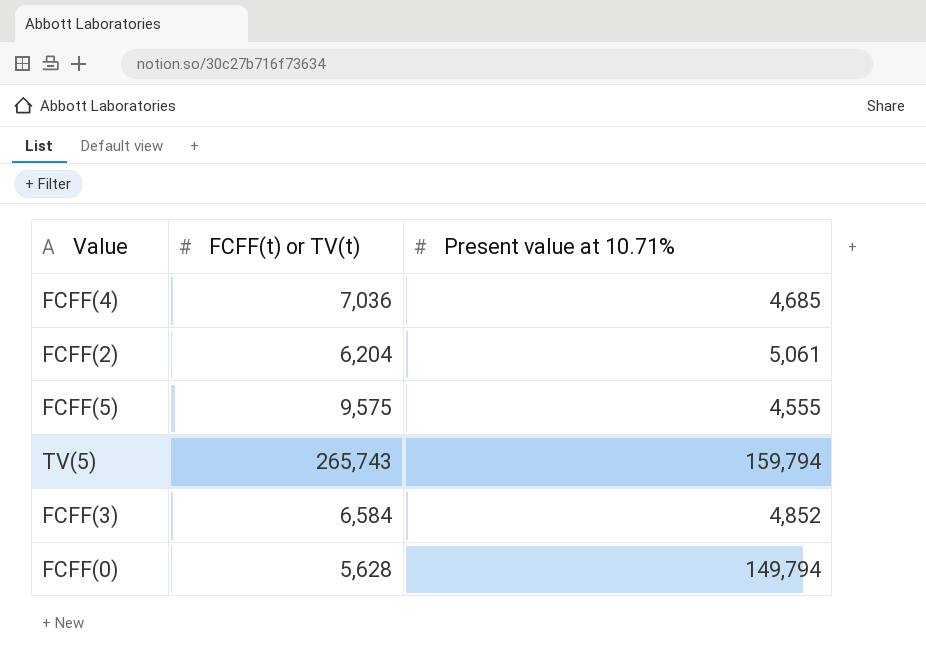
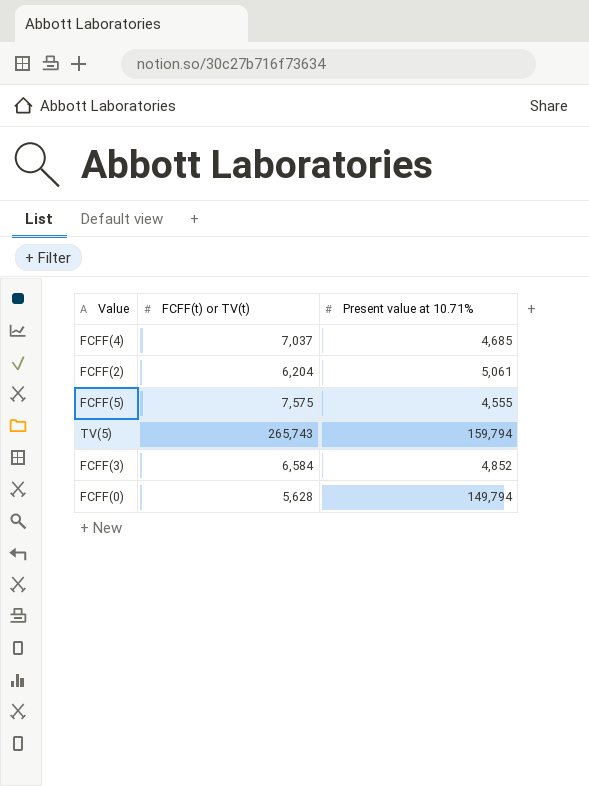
FCFF(4) | FCFF(t) or TV(t): 7,036 -> 7,037
FCFF(5) | FCFF(t) or TV(t): 9,575 -> 7,575

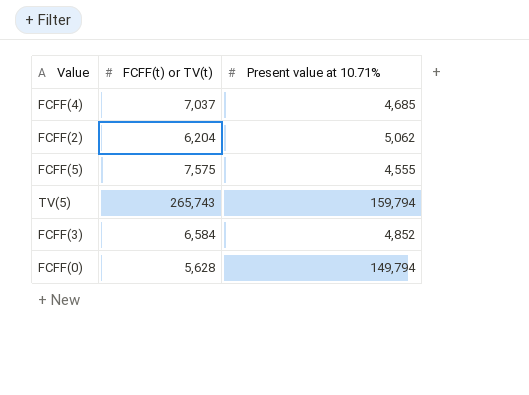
FCFF(2) | Present value at 10.71%: 5,061 -> 5,062

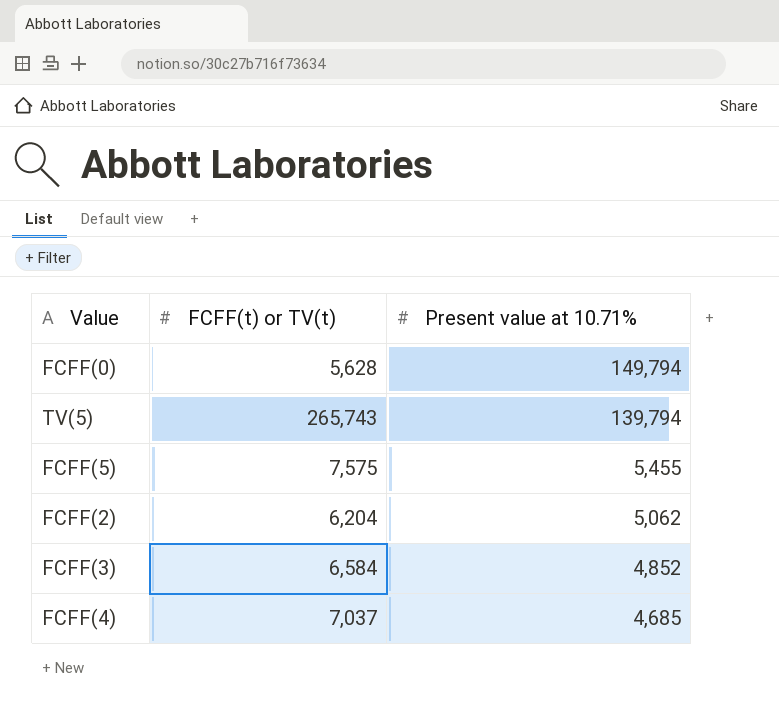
row order: none -> Present value at 10.71% descending
TV(5) | Present value at 10.71%: 159,794 -> 139,794
FCFF(5) | Present value at 10.71%: 4,555 -> 5,455

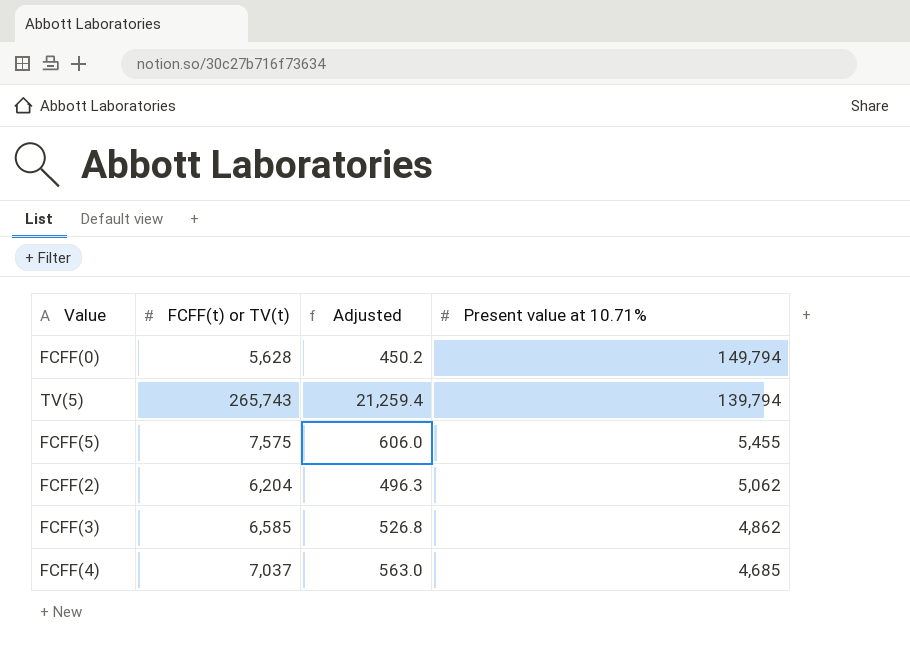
column Adjusted | formula: none -> [FCFF(t) or TV(t)] * 0.08
FCFF(3) | FCFF(t) or TV(t): 6,584 -> 6,585
FCFF(3) | Present value at 10.71%: 4,852 -> 4,862

